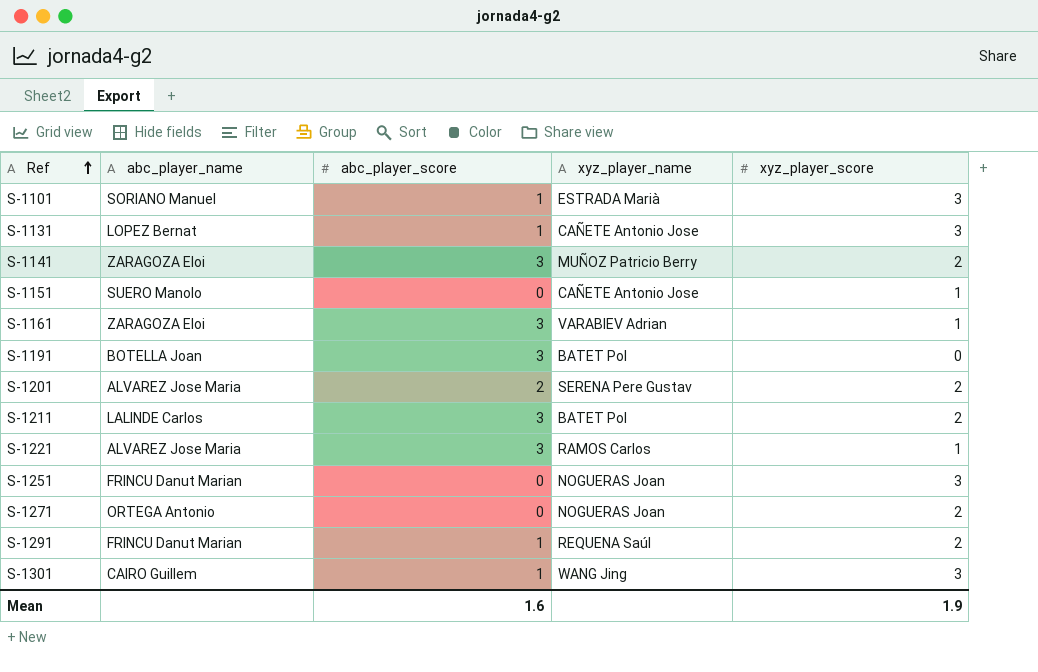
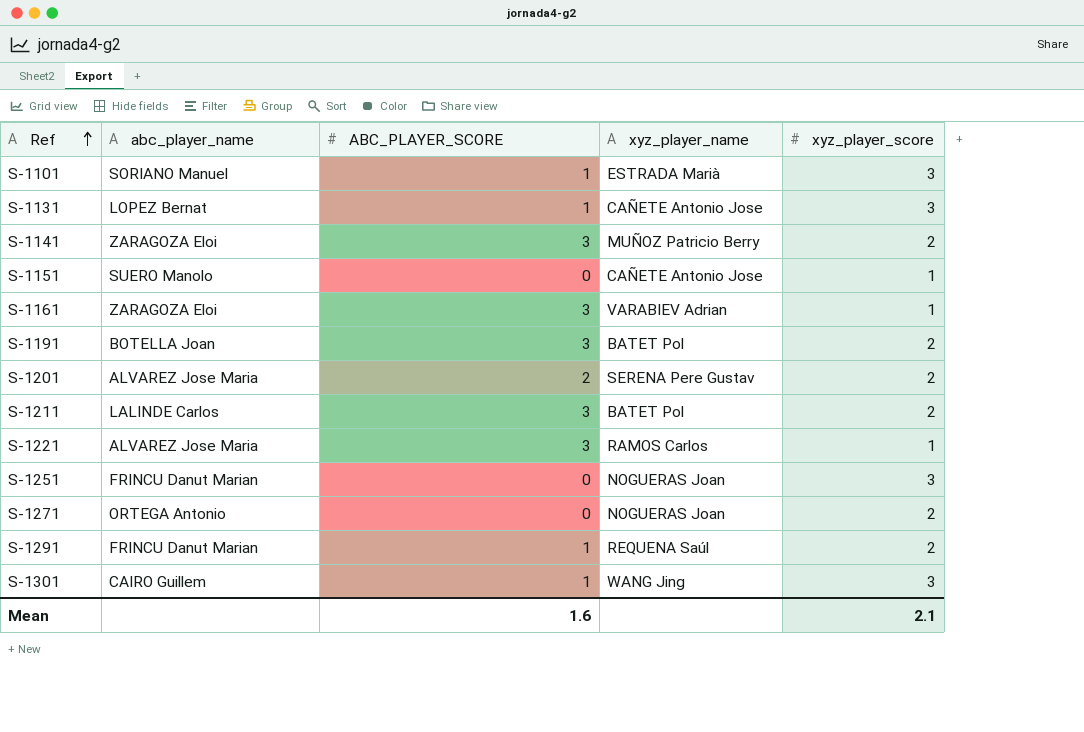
column name: abc_player_score -> ABC_PLAYER_SCORE
S-1191 | xyz_player_score: 0 -> 2
Mean | xyz_player_score: 1.9 -> 2.1

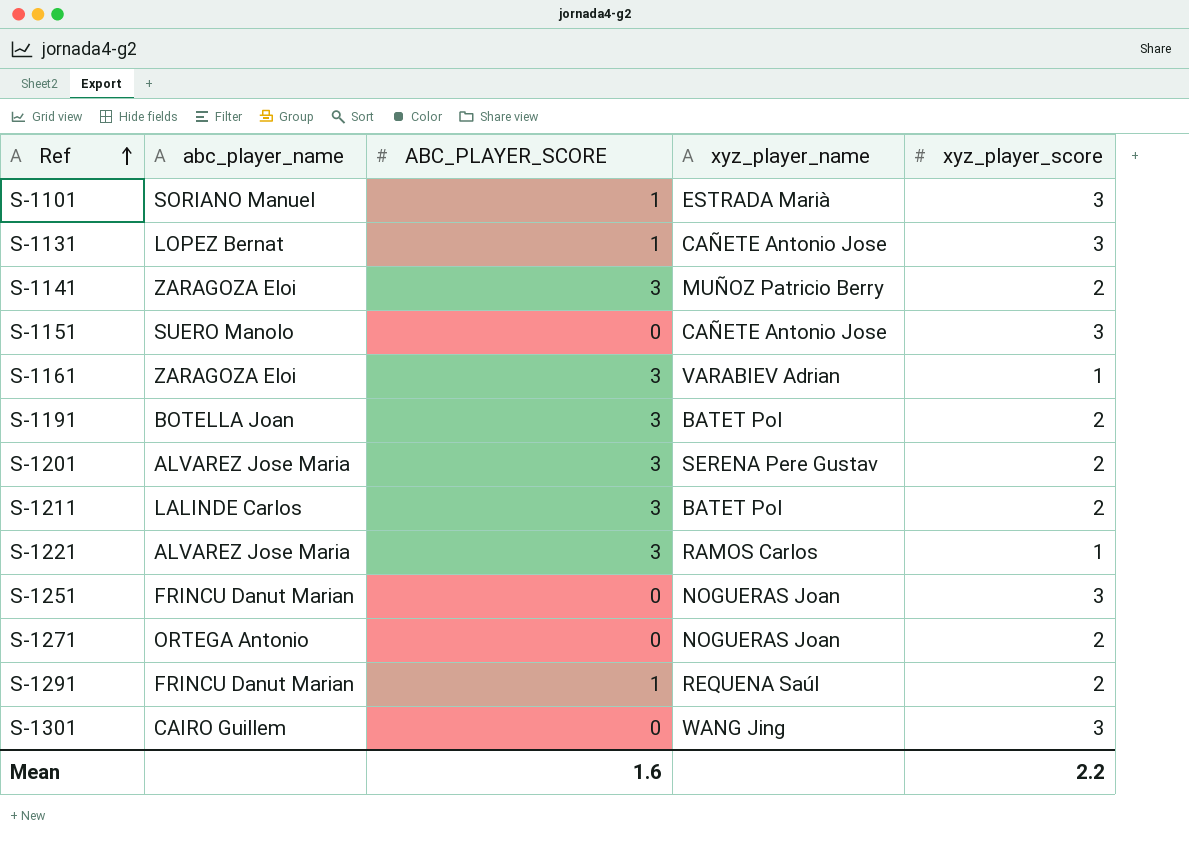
S-1151 | xyz_player_score: 1 -> 3
S-1201 | ABC_PLAYER_SCORE: 2 -> 3
S-1301 | ABC_PLAYER_SCORE: 1 -> 0
Mean | xyz_player_score: 2.1 -> 2.2

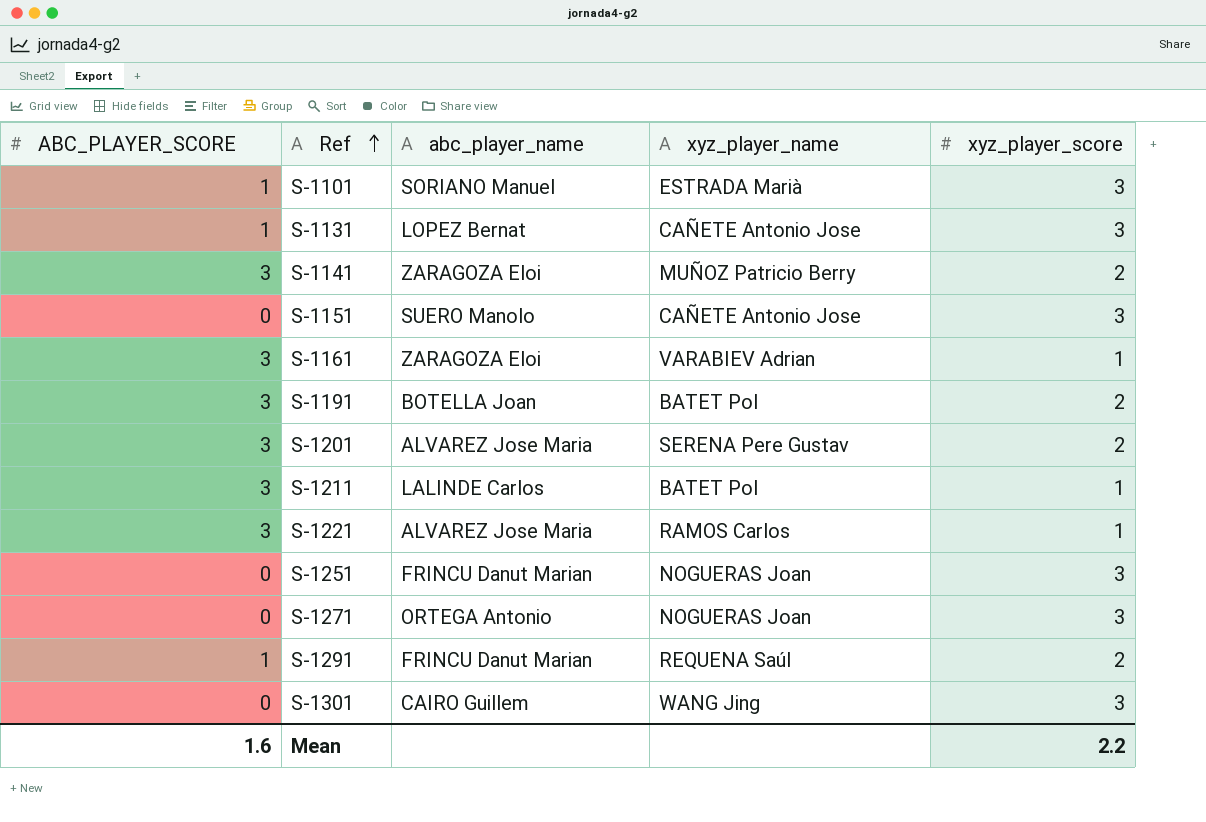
column ABC_PLAYER_SCORE | position: 3 -> 1
S-1211 | xyz_player_score: 2 -> 1
S-1271 | xyz_player_score: 2 -> 3

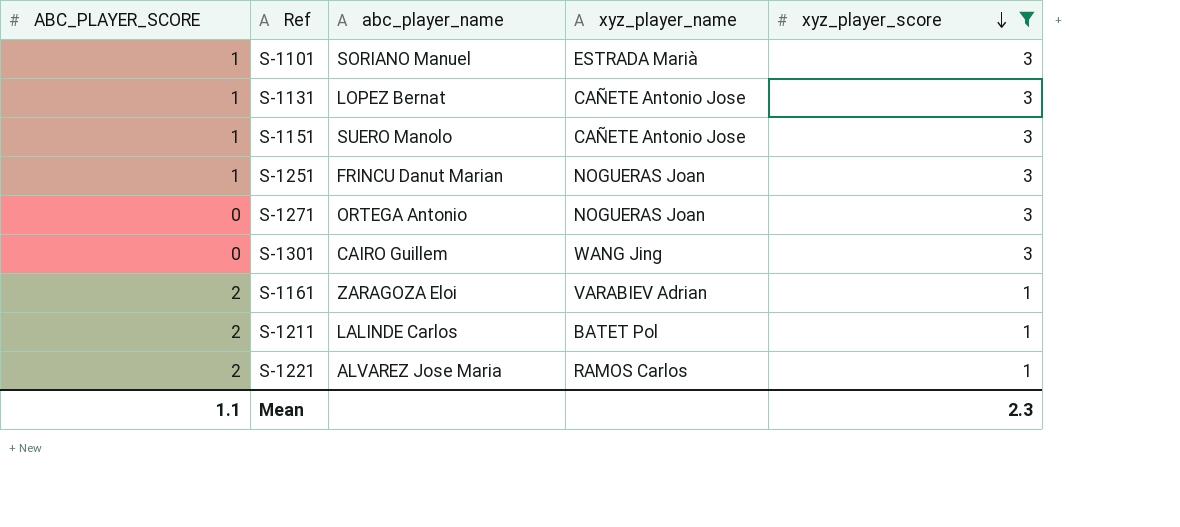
filter: none -> xyz_player_score != 2
row order: Ref ascending -> xyz_player_score descending
S-1151 | ABC_PLAYER_SCORE: 0 -> 1
S-1251 | ABC_PLAYER_SCORE: 0 -> 1
S-1161 | ABC_PLAYER_SCORE: 3 -> 2
S-1211 | ABC_PLAYER_SCORE: 3 -> 2
S-1221 | ABC_PLAYER_SCORE: 3 -> 2
Mean | ABC_PLAYER_SCORE: 1.6 -> 1.1
Mean | xyz_player_score: 2.2 -> 2.3

